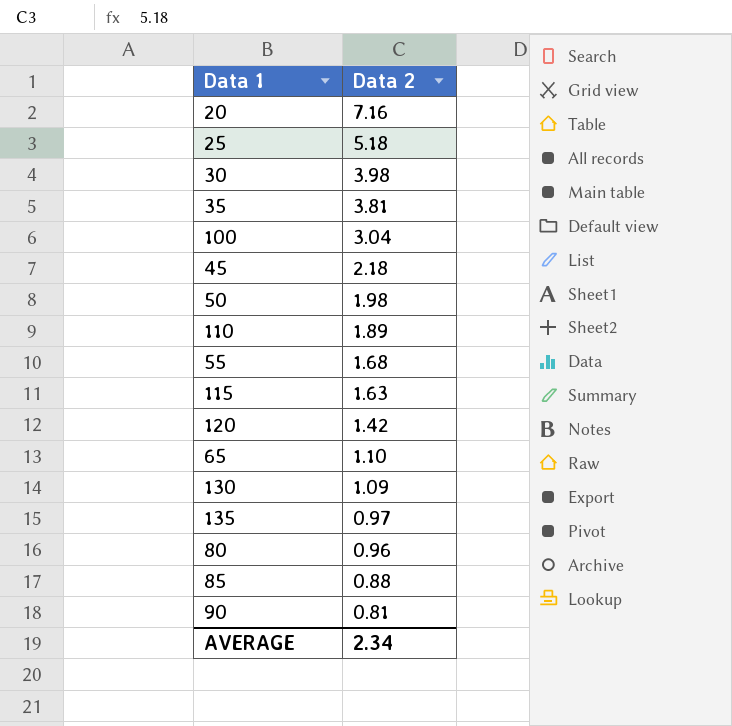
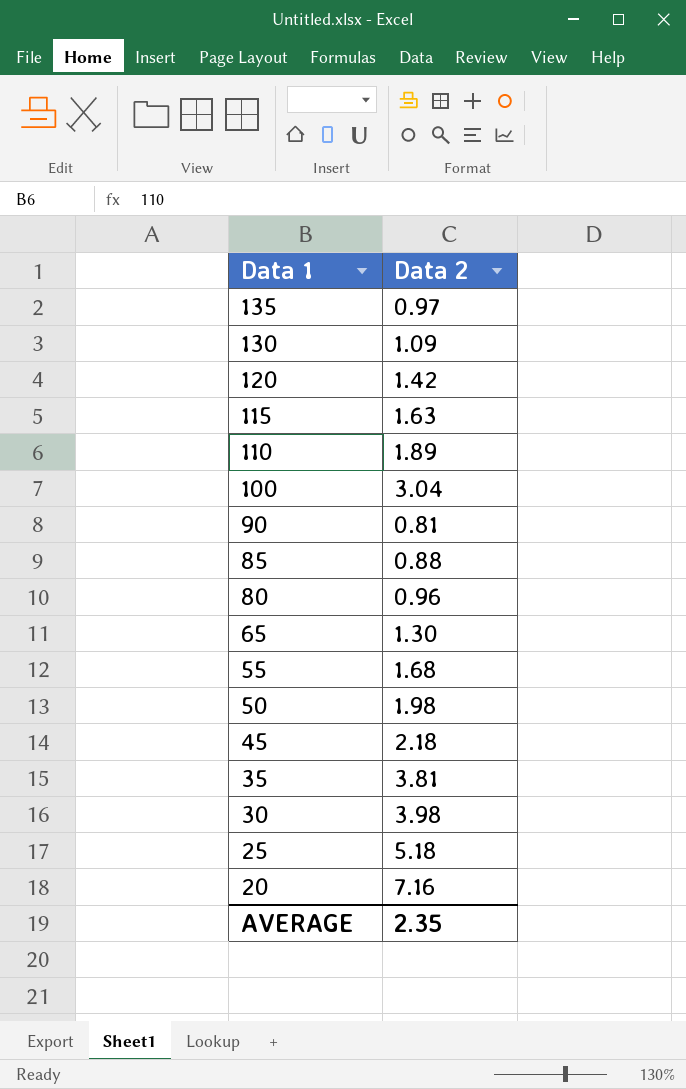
row order: Data 2 descending -> Data 1 descending
65 | Data 2: 1.10 -> 1.30
AVERAGE | Data 2: 2.34 -> 2.35

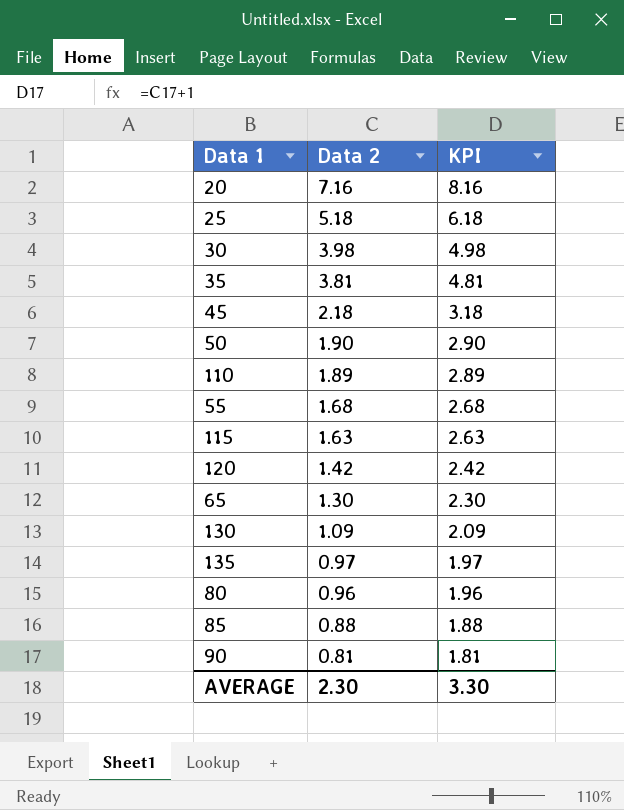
row order: Data 1 descending -> Data 2 descending
column KPI | formula: none -> [Data 2] + 1
row 100: 3.04 -> none
50 | Data 2: 1.98 -> 1.90
AVERAGE | Data 2: 2.35 -> 2.30

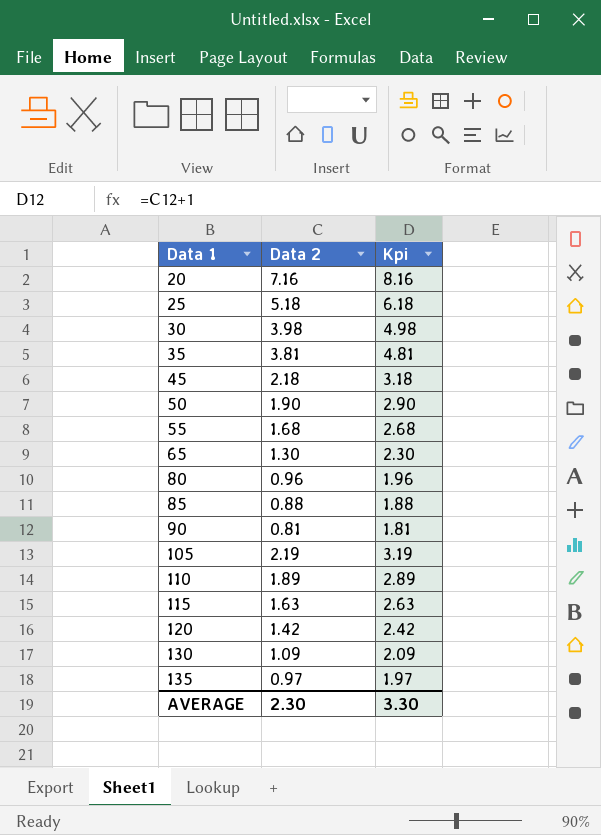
row order: Data 2 descending -> Data 1 ascending
column name: KPI -> Kpi
row 105: none -> 2.19 | 3.19

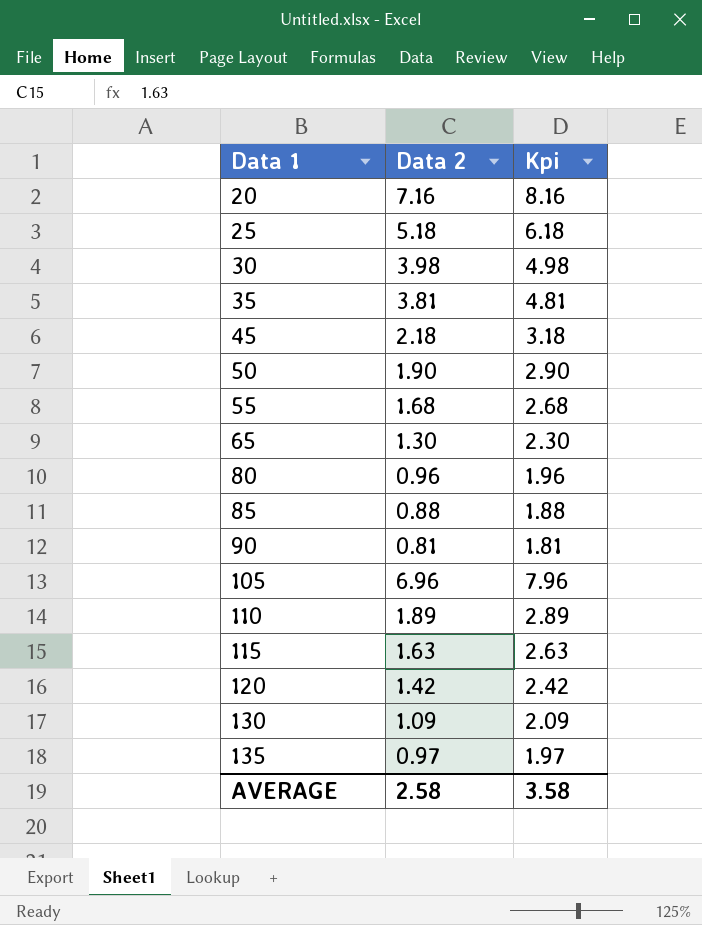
105 | Data 2: 2.19 -> 6.96
105 | Kpi: 3.19 -> 7.96
AVERAGE | Data 2: 2.30 -> 2.58
AVERAGE | Kpi: 3.30 -> 3.58

